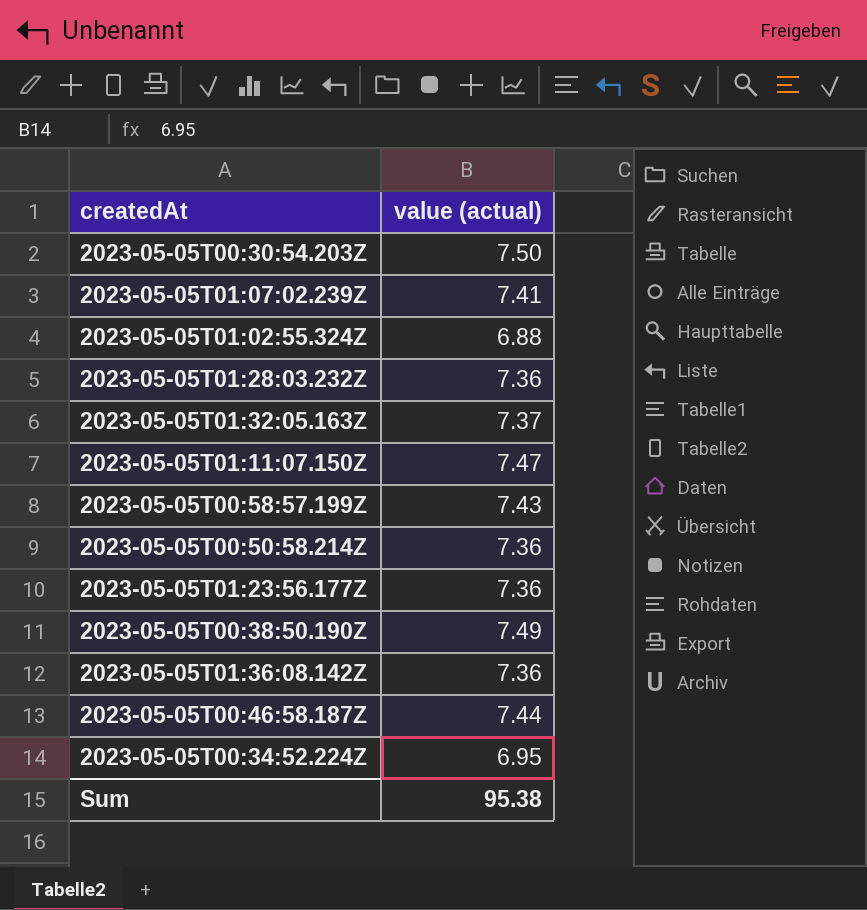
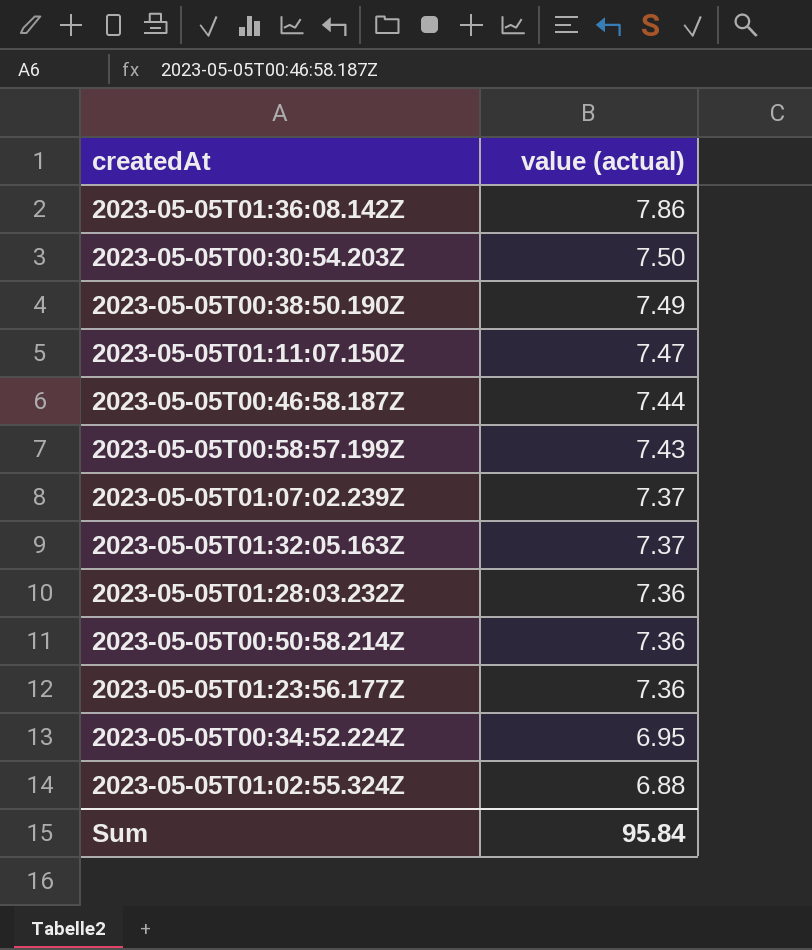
row order: none -> value (actual) descending
2023-05-05T01:36:08.142Z | value (actual): 7.36 -> 7.86
2023-05-05T01:07:02.239Z | value (actual): 7.41 -> 7.37
Sum | value (actual): 95.38 -> 95.84

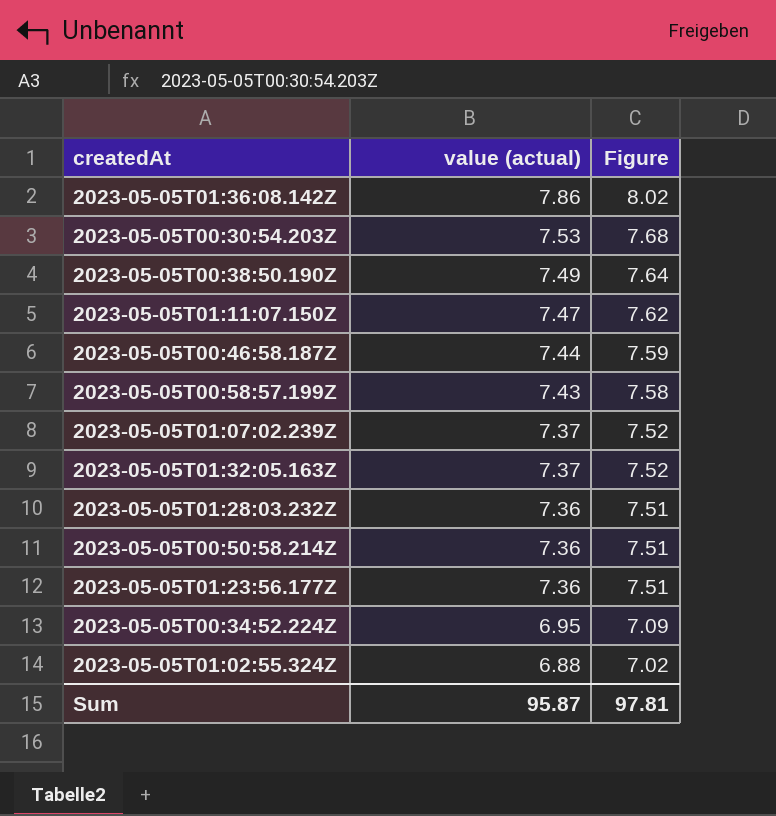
column Figure | formula: none -> [value (actual)] * 1.02
2023-05-05T00:30:54.203Z | value (actual): 7.50 -> 7.53
Sum | value (actual): 95.84 -> 95.87

